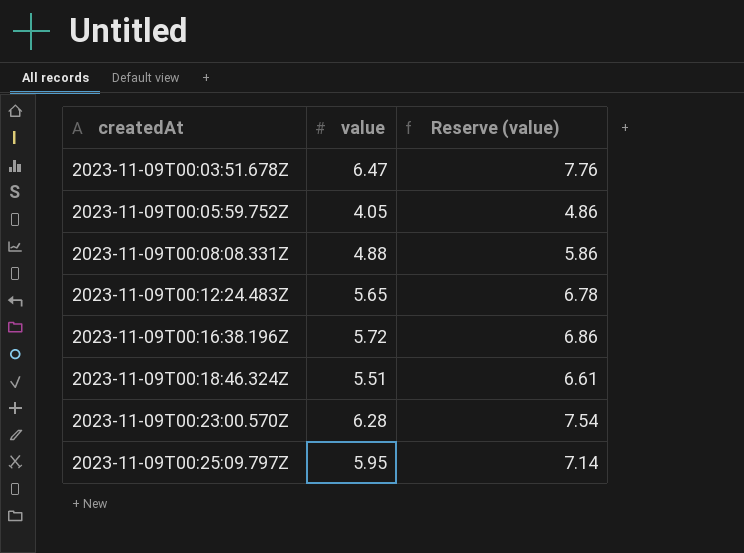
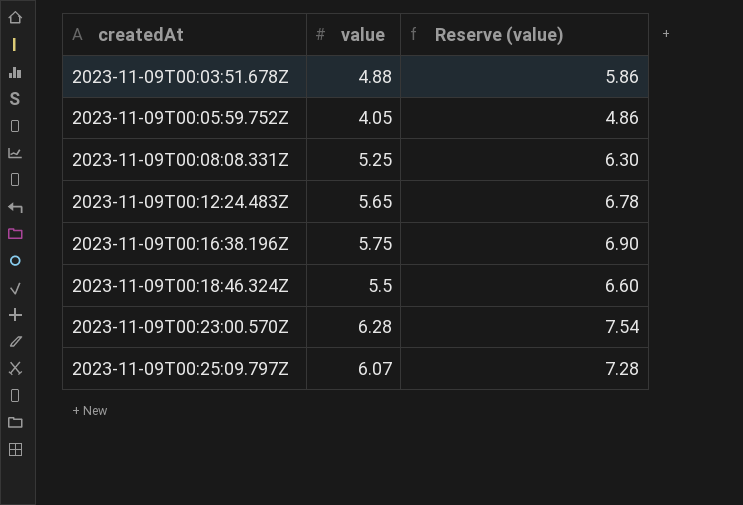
2023-11-09T00:03:51.678Z | value: 6.47 -> 4.88
2023-11-09T00:03:51.678Z | Reserve (value): 7.76 -> 5.86
2023-11-09T00:08:08.331Z | value: 4.88 -> 5.25
2023-11-09T00:08:08.331Z | Reserve (value): 5.86 -> 6.30
2023-11-09T00:16:38.196Z | value: 5.72 -> 5.75
2023-11-09T00:16:38.196Z | Reserve (value): 6.86 -> 6.90
2023-11-09T00:18:46.324Z | value: 5.51 -> 5.5
2023-11-09T00:18:46.324Z | Reserve (value): 6.61 -> 6.60
2023-11-09T00:25:09.797Z | value: 5.95 -> 6.07
2023-11-09T00:25:09.797Z | Reserve (value): 7.14 -> 7.28

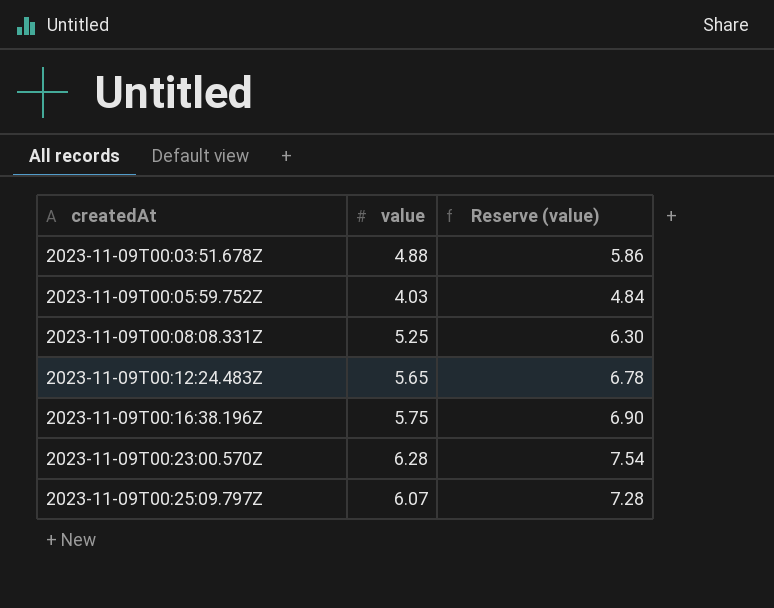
row 2023-11-09T00:18:46.324Z: 5.5 | 6.60 -> none
2023-11-09T00:05:59.752Z | value: 4.05 -> 4.03
2023-11-09T00:05:59.752Z | Reserve (value): 4.86 -> 4.84

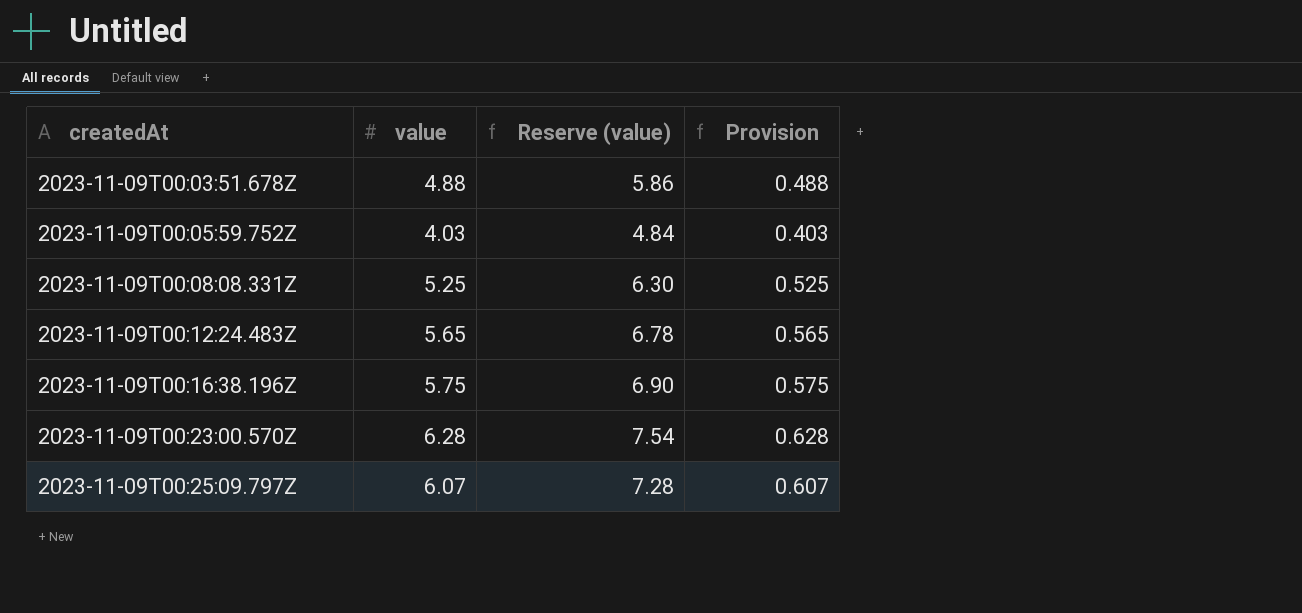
column Provision | formula: none -> [value] * 0.1

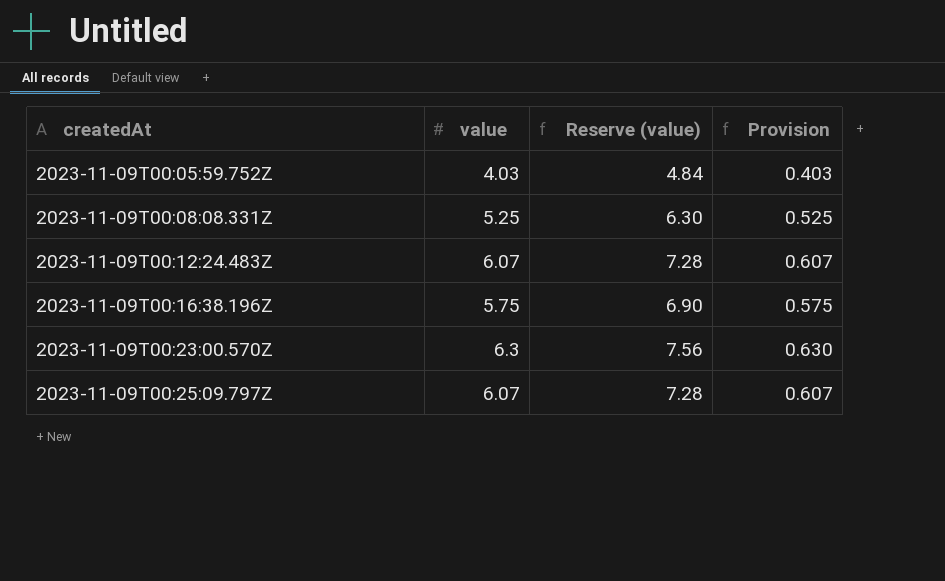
row 2023-11-09T00:03:51.678Z: 4.88 | 5.86 | 0.488 -> none
2023-11-09T00:12:24.483Z | value: 5.65 -> 6.07
2023-11-09T00:12:24.483Z | Reserve (value): 6.78 -> 7.28
2023-11-09T00:12:24.483Z | Provision: 0.565 -> 0.607
2023-11-09T00:23:00.570Z | value: 6.28 -> 6.3
2023-11-09T00:23:00.570Z | Reserve (value): 7.54 -> 7.56
2023-11-09T00:23:00.570Z | Provision: 0.628 -> 0.630

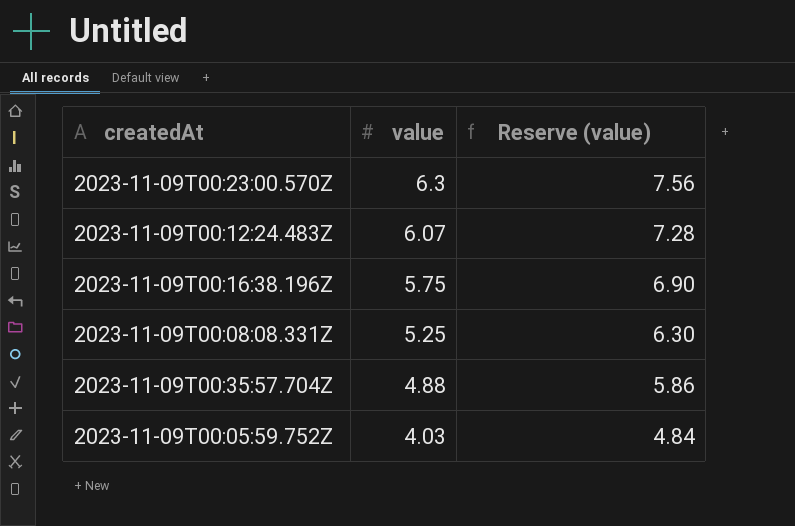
row order: createdAt ascending -> value descending
column Provision | formula: [value] * 0.1 -> none
row 2023-11-09T00:25:09.797Z: 6.07 | 7.28 | 0.607 -> none
row 2023-11-09T00:35:57.704Z: none -> 4.88 | 5.86

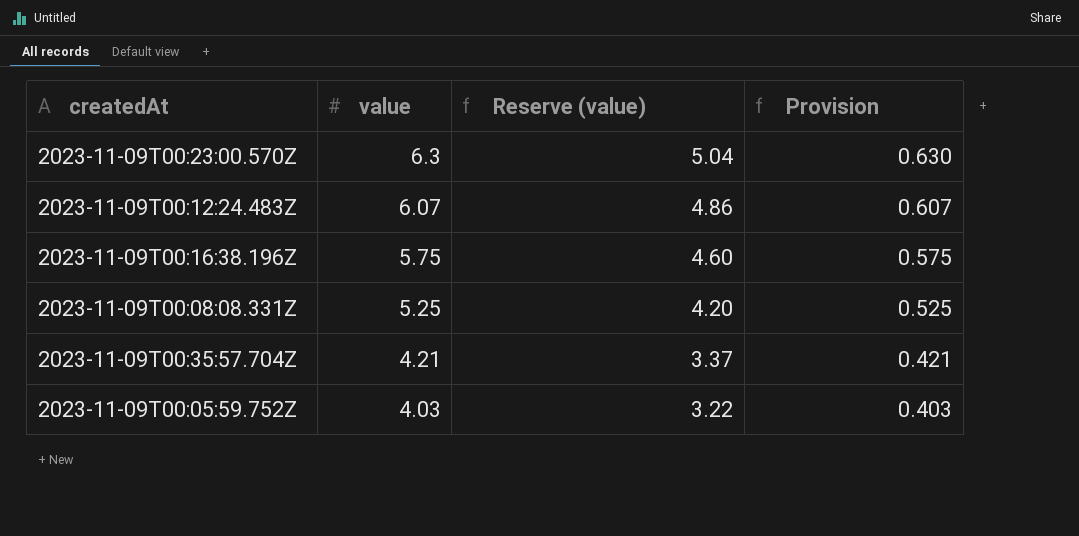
column Reserve (value) | formula: [value] * 1.2 -> [value] * 0.8
column Provision | formula: none -> [value] * 0.1
2023-11-09T00:35:57.704Z | value: 4.88 -> 4.21

